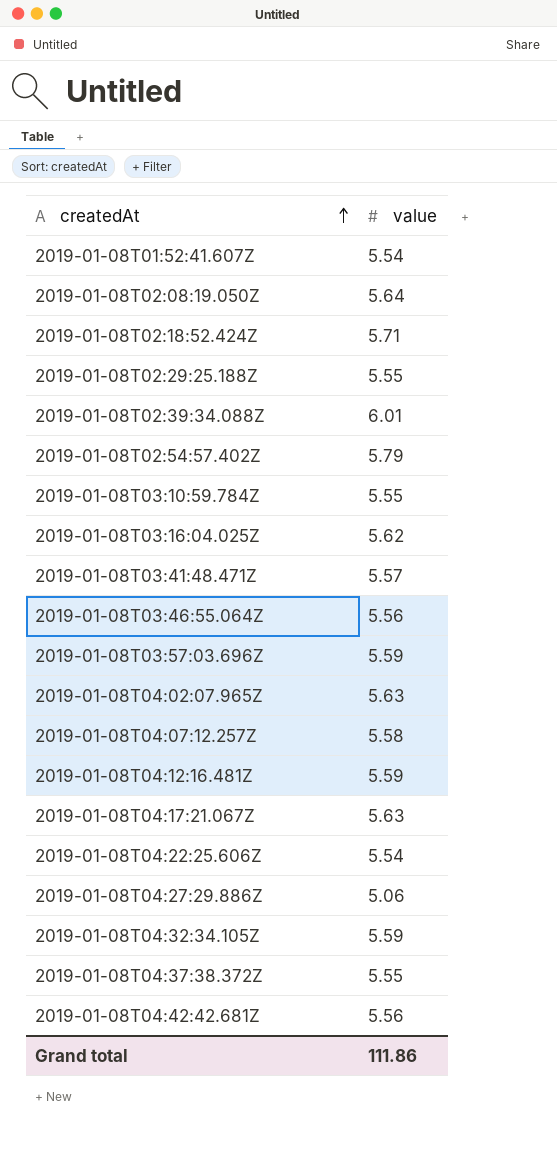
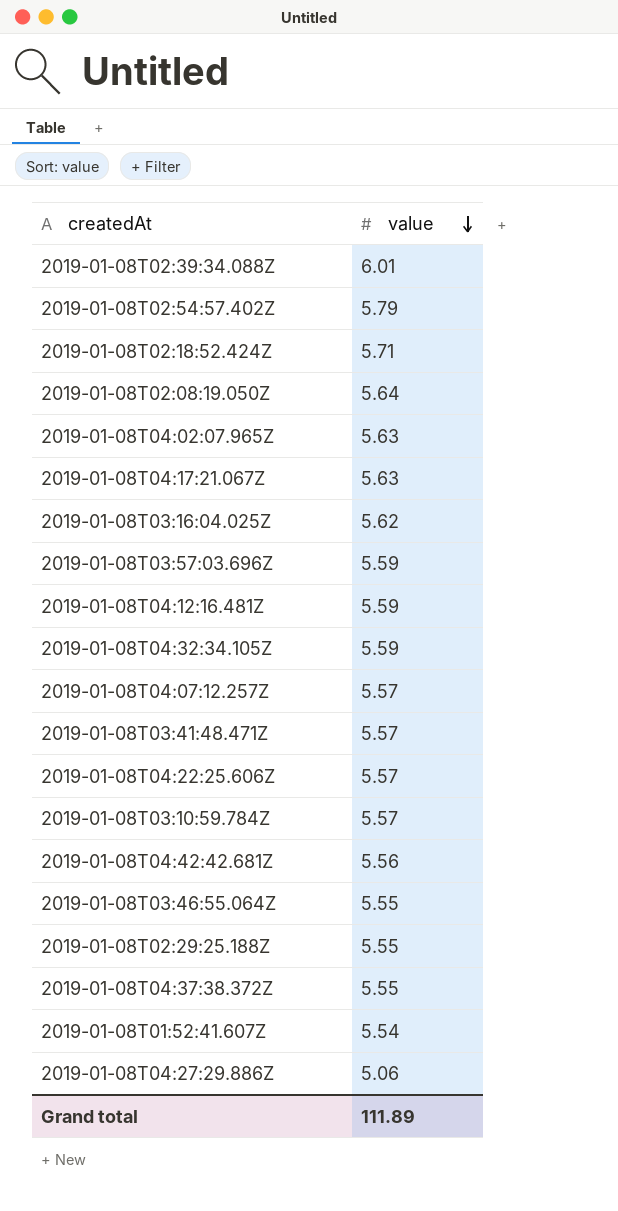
row order: createdAt ascending -> value descending
2019-01-08T04:07:12.257Z | value: 5.58 -> 5.57
2019-01-08T04:22:25.606Z | value: 5.54 -> 5.57
2019-01-08T03:10:59.784Z | value: 5.55 -> 5.57
2019-01-08T03:46:55.064Z | value: 5.56 -> 5.55
Grand total | value: 111.86 -> 111.89

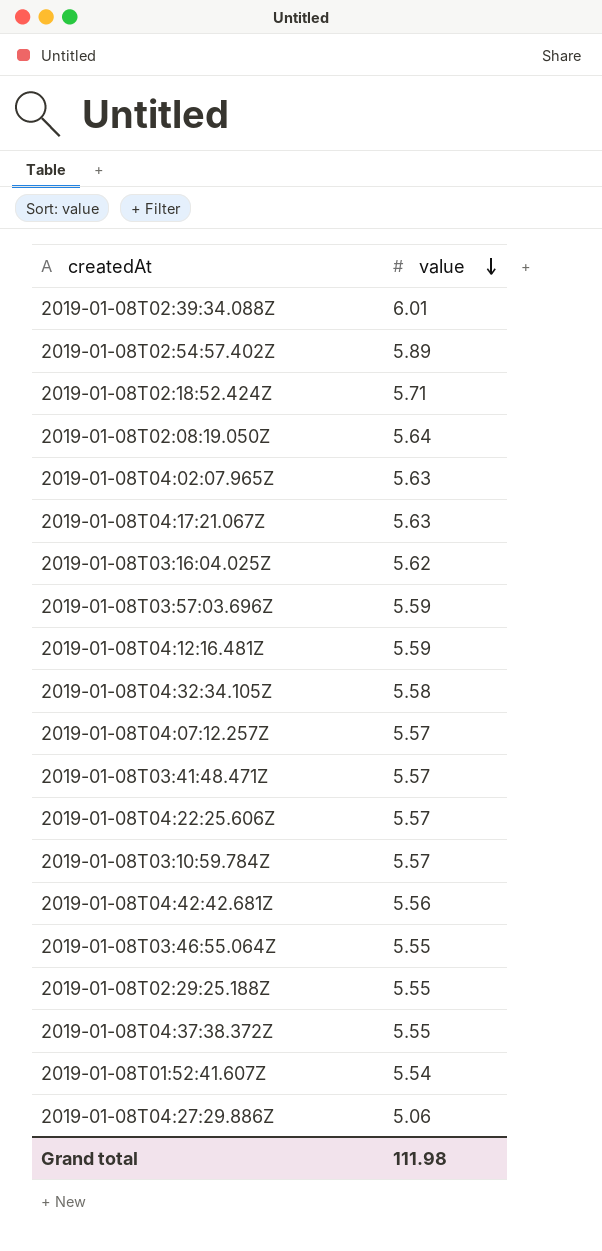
2019-01-08T02:54:57.402Z | value: 5.79 -> 5.89
2019-01-08T04:32:34.105Z | value: 5.59 -> 5.58
Grand total | value: 111.89 -> 111.98

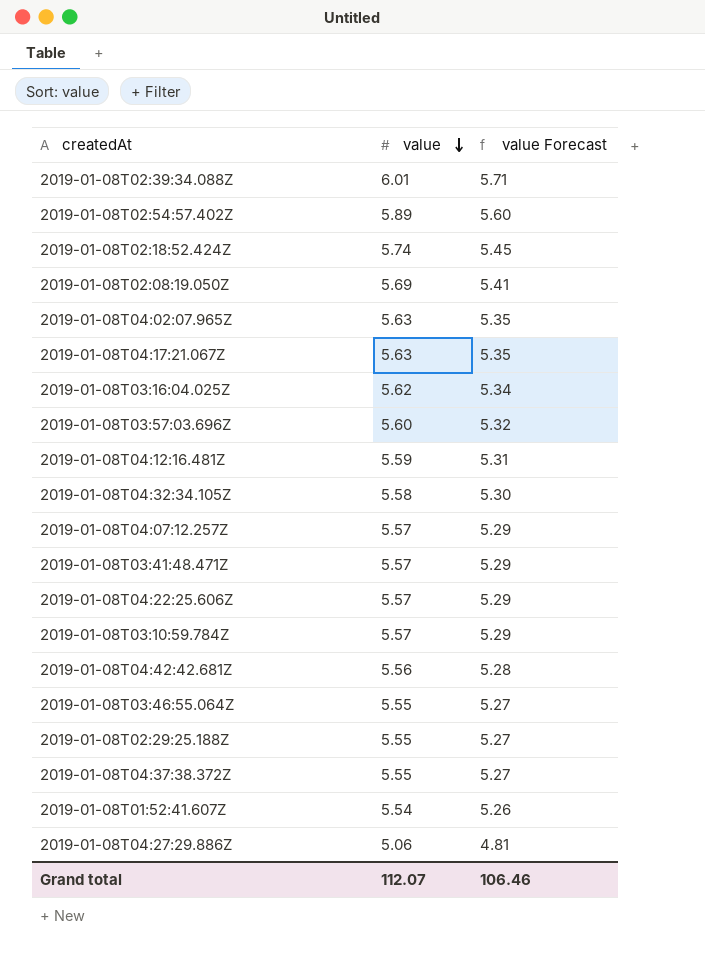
column value Forecast | formula: none -> [value] * 0.95
2019-01-08T02:18:52.424Z | value: 5.71 -> 5.74
2019-01-08T02:08:19.050Z | value: 5.64 -> 5.69
2019-01-08T03:57:03.696Z | value: 5.59 -> 5.60
Grand total | value: 111.98 -> 112.07

